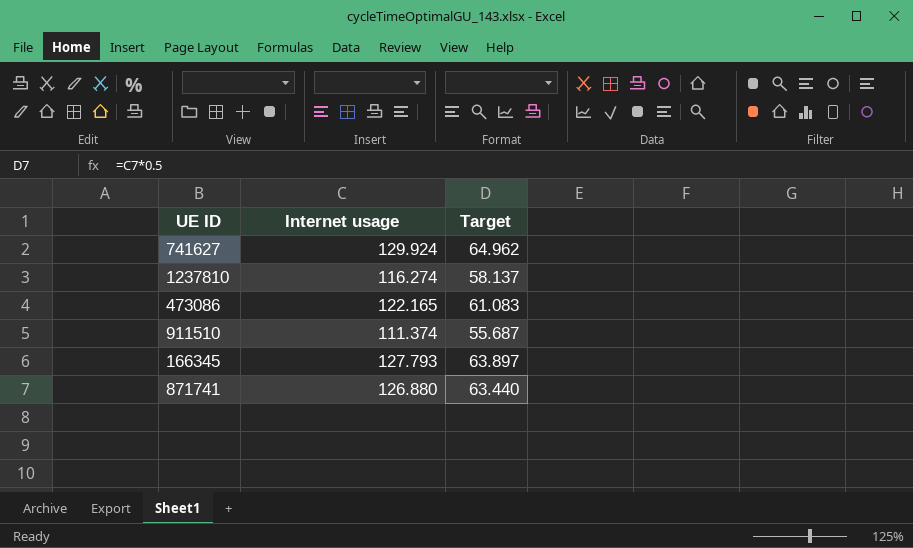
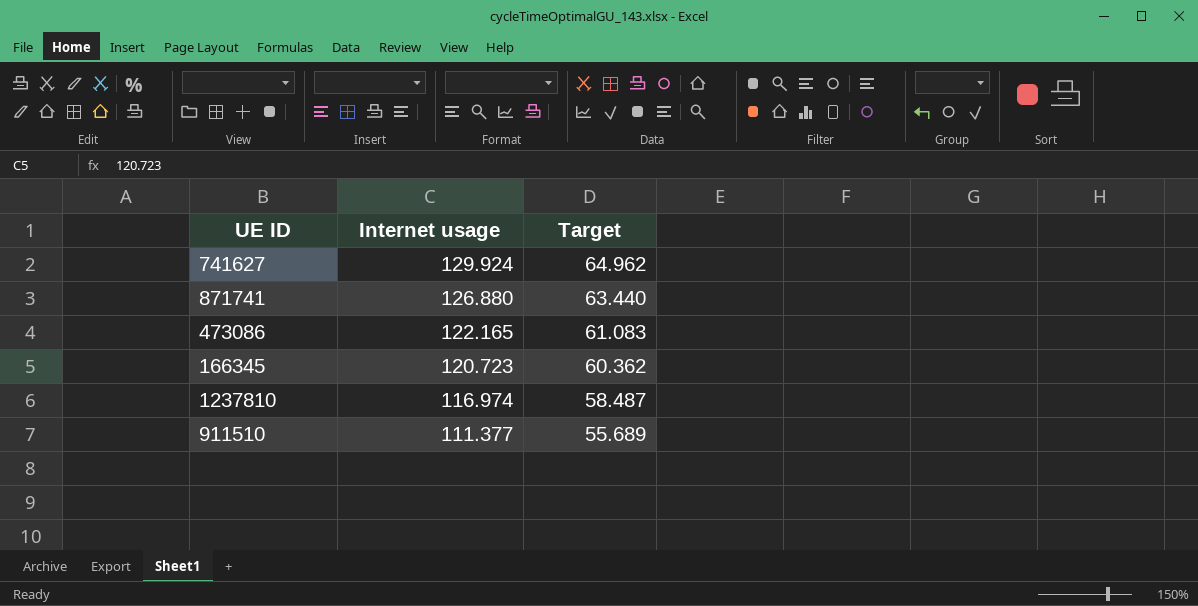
row order: none -> Internet usage descending
166345 | Internet usage: 127.793 -> 120.723
166345 | Target: 63.897 -> 60.362
1237810 | Internet usage: 116.274 -> 116.974
1237810 | Target: 58.137 -> 58.487
911510 | Internet usage: 111.374 -> 111.377
911510 | Target: 55.687 -> 55.689

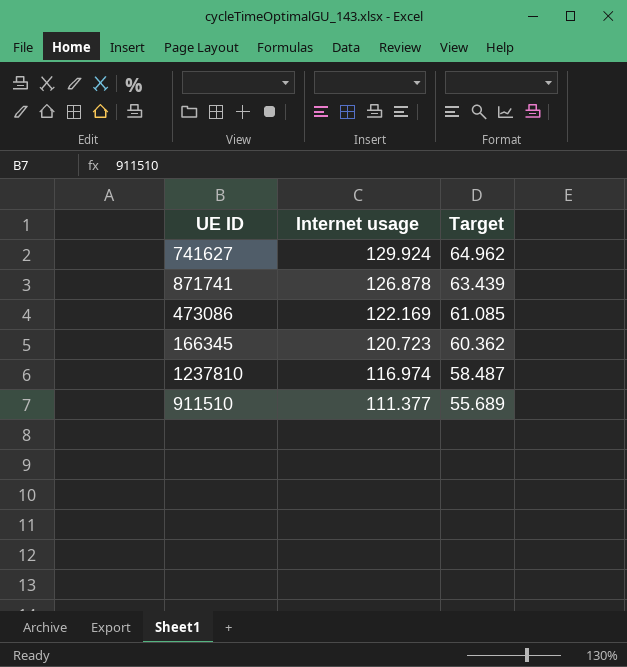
871741 | Internet usage: 126.880 -> 126.878
871741 | Target: 63.440 -> 63.439
473086 | Internet usage: 122.165 -> 122.169
473086 | Target: 61.083 -> 61.085

